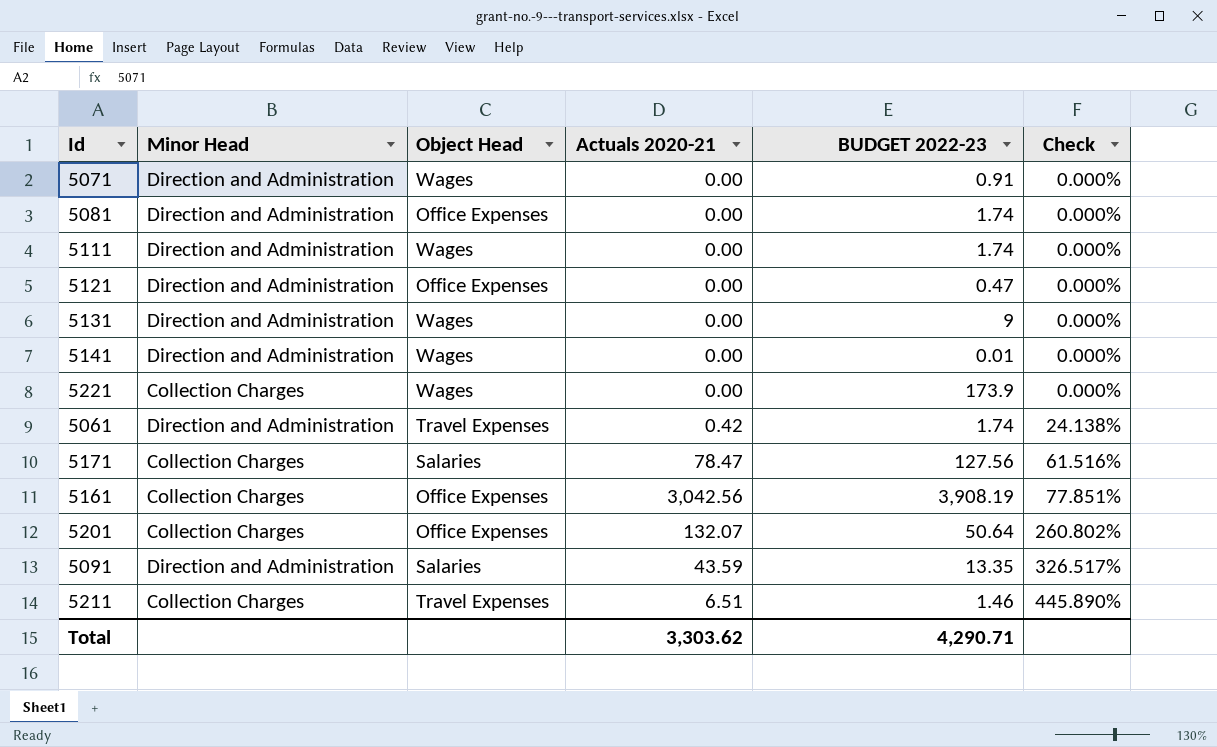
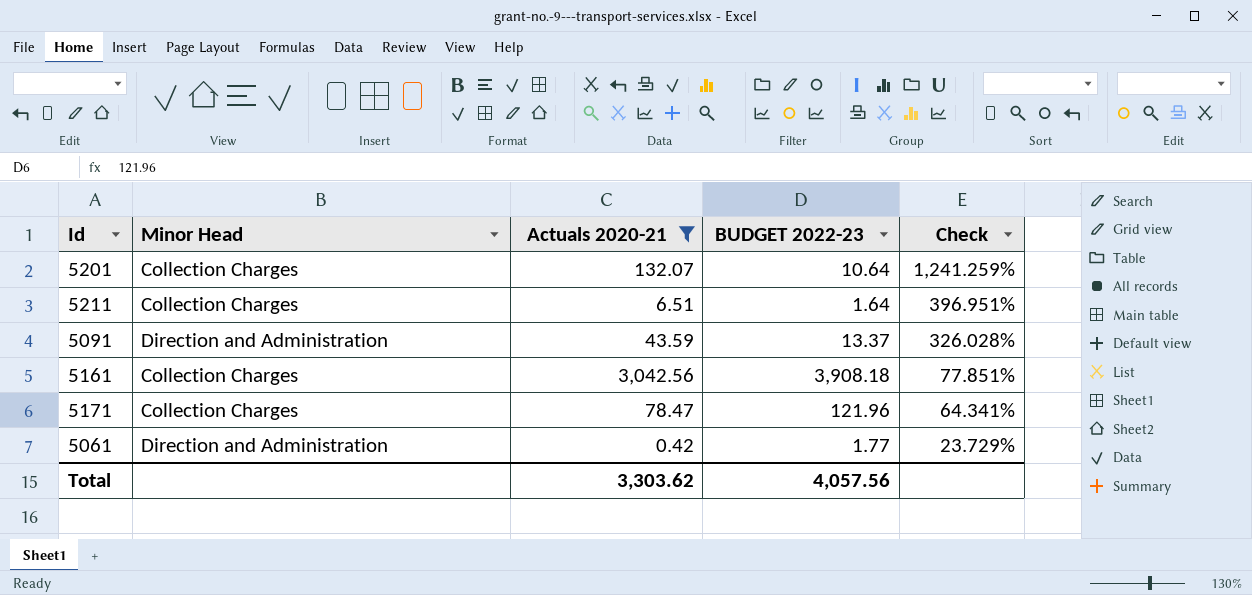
filter: none -> Actuals 2020-21 != 0.00
row order: Check ascending -> Check descending
column Object Head | position: 3 -> none
5201 | BUDGET 2022-23: 50.64 -> 10.64
5201 | Check: 260.802% -> 1,241.259%
5211 | BUDGET 2022-23: 1.46 -> 1.64
5211 | Check: 445.890% -> 396.951%
5091 | BUDGET 2022-23: 13.35 -> 13.37
5091 | Check: 326.517% -> 326.028%
5161 | BUDGET 2022-23: 3,908.19 -> 3,908.18
5171 | BUDGET 2022-23: 127.56 -> 121.96
5171 | Check: 61.516% -> 64.341%
5061 | BUDGET 2022-23: 1.74 -> 1.77
5061 | Check: 24.138% -> 23.729%
Total | BUDGET 2022-23: 4,290.71 -> 4,057.56

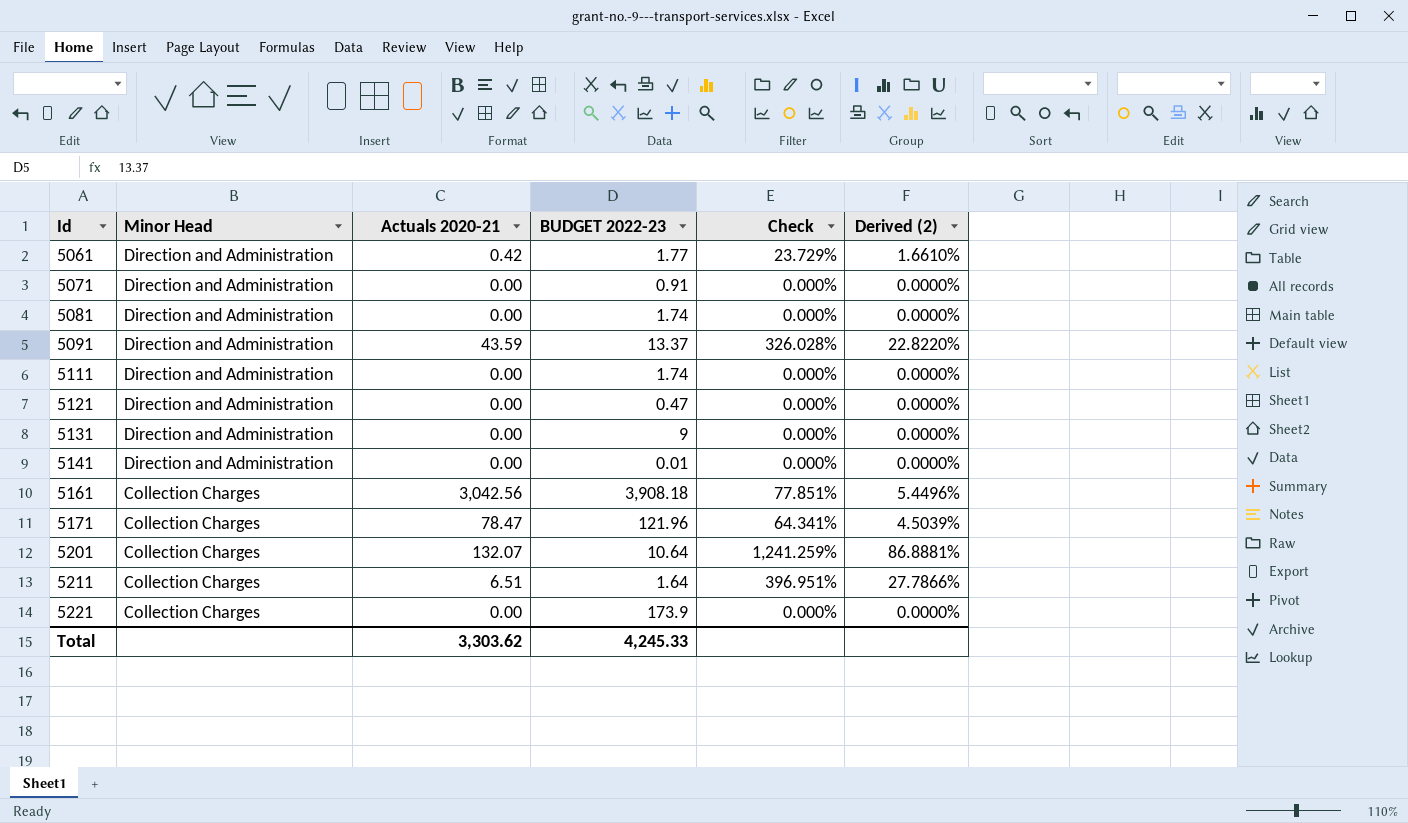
filter: Actuals 2020-21 != 0.00 -> none
row order: Check descending -> Id ascending
column Derived (2) | formula: none -> [Check] * 0.07
Total | BUDGET 2022-23: 4,057.56 -> 4,245.33

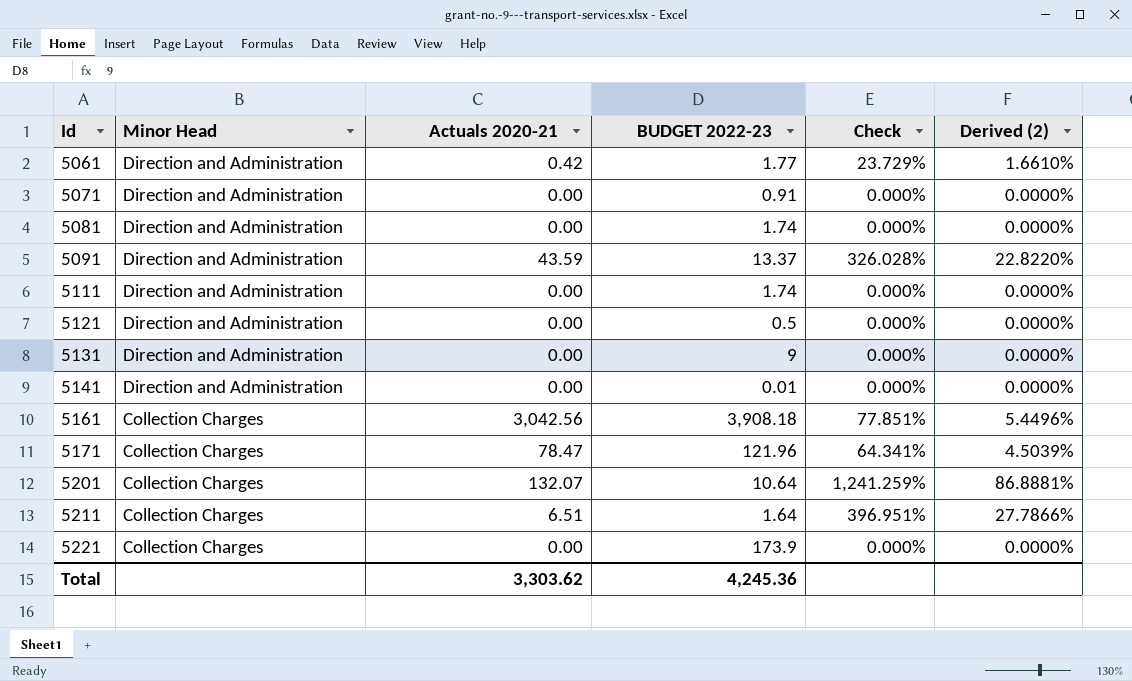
5121 | BUDGET 2022-23: 0.47 -> 0.5
Total | BUDGET 2022-23: 4,245.33 -> 4,245.36

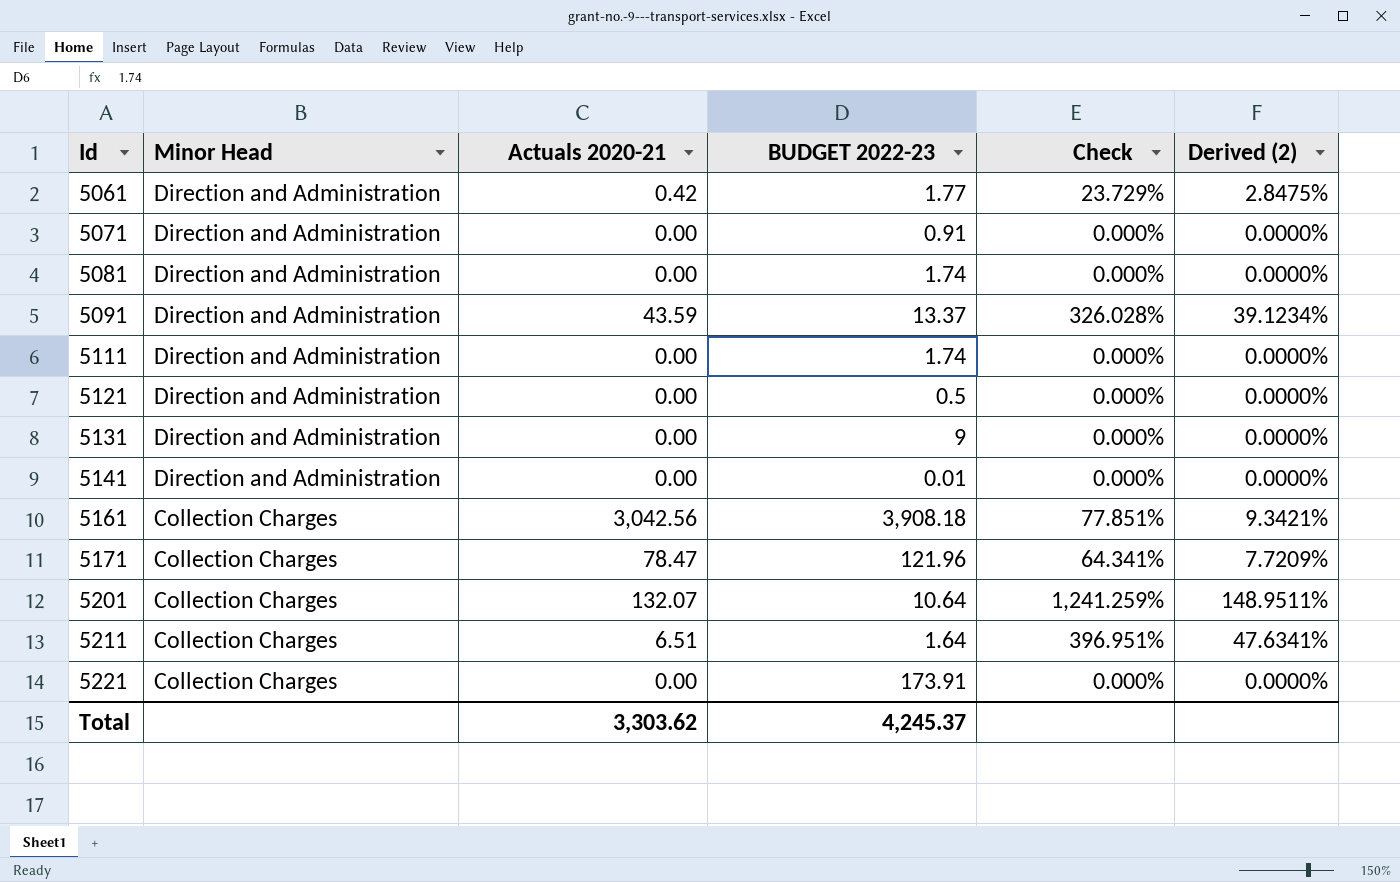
column Derived (2) | formula: [Check] * 0.07 -> [Check] * 0.12
5221 | BUDGET 2022-23: 173.9 -> 173.91
Total | BUDGET 2022-23: 4,245.36 -> 4,245.37

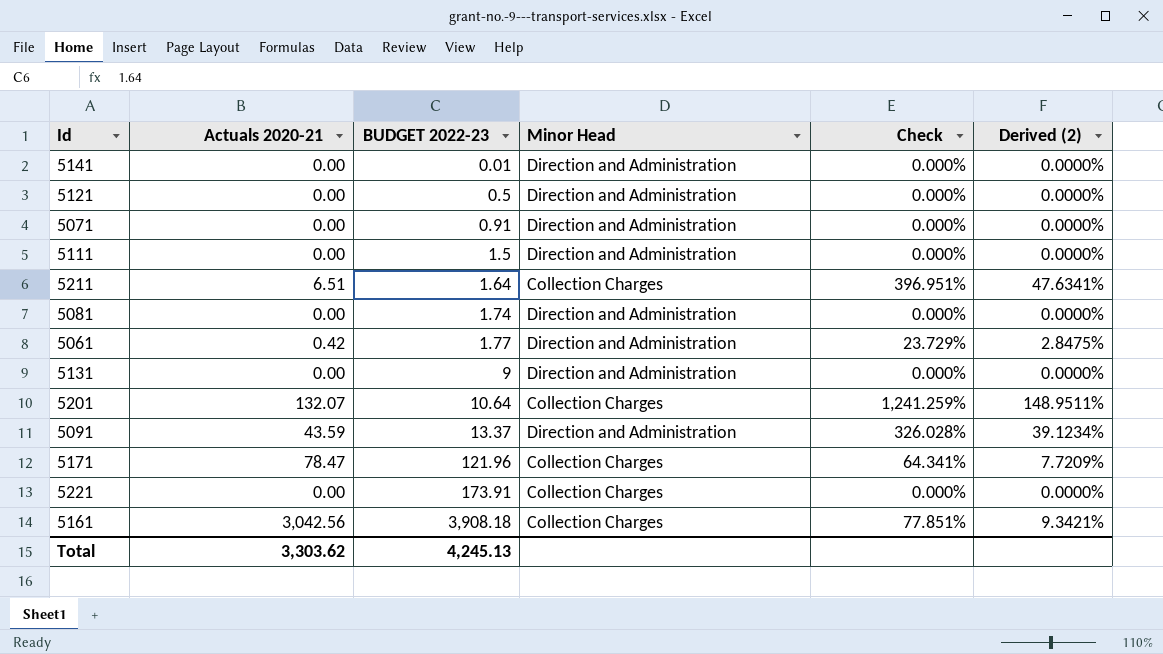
row order: Id ascending -> BUDGET 2022-23 ascending
column Minor Head | position: 2 -> 4
5111 | BUDGET 2022-23: 1.74 -> 1.5
Total | BUDGET 2022-23: 4,245.37 -> 4,245.13

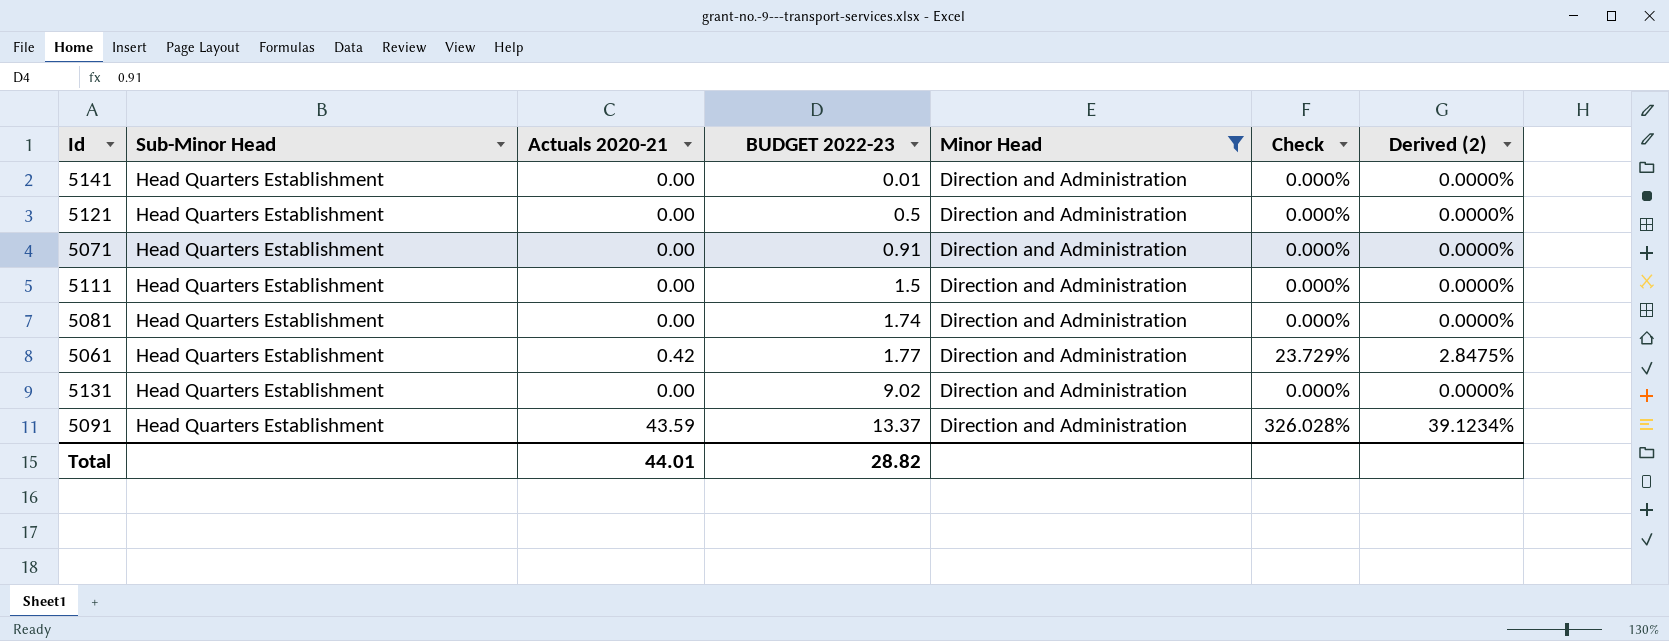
filter: none -> Minor Head = Direction and Administration
column Sub-Minor Head | position: none -> 2
5131 | BUDGET 2022-23: 9 -> 9.02
Total | Actuals 2020-21: 3,303.62 -> 44.01
Total | BUDGET 2022-23: 4,245.13 -> 28.82

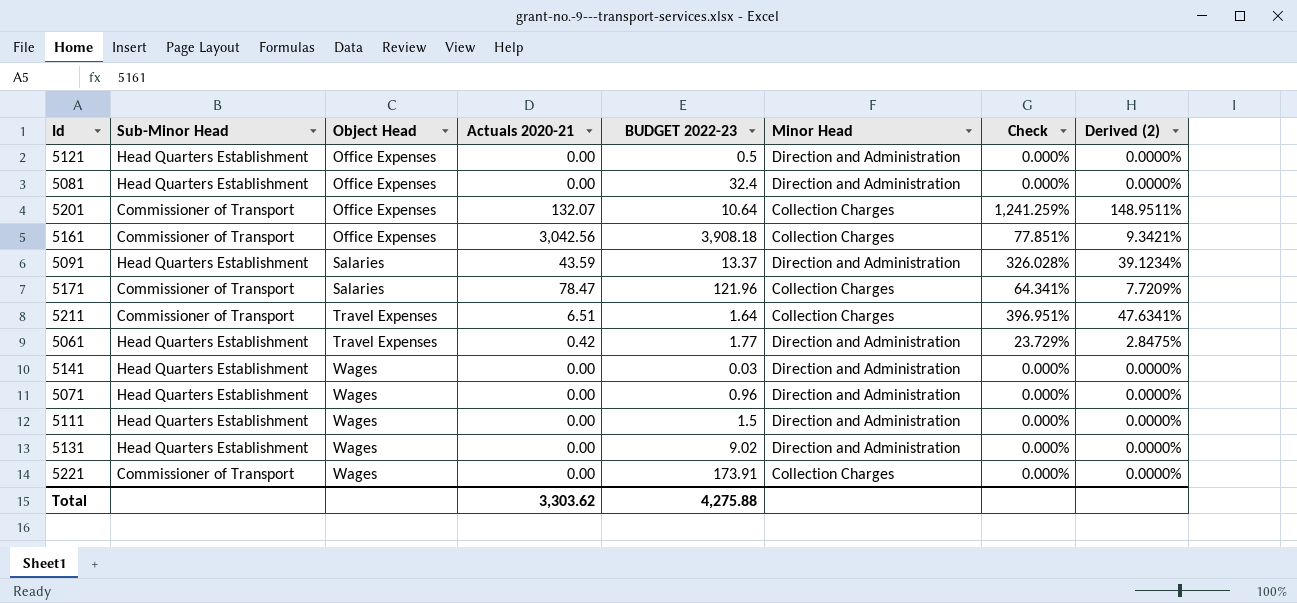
filter: Minor Head = Direction and Administration -> none
row order: BUDGET 2022-23 ascending -> Object Head ascending
column Object Head | position: none -> 3
5081 | BUDGET 2022-23: 1.74 -> 32.4
5141 | BUDGET 2022-23: 0.01 -> 0.03
5071 | BUDGET 2022-23: 0.91 -> 0.96
Total | Actuals 2020-21: 44.01 -> 3,303.62
Total | BUDGET 2022-23: 28.82 -> 4,275.88

